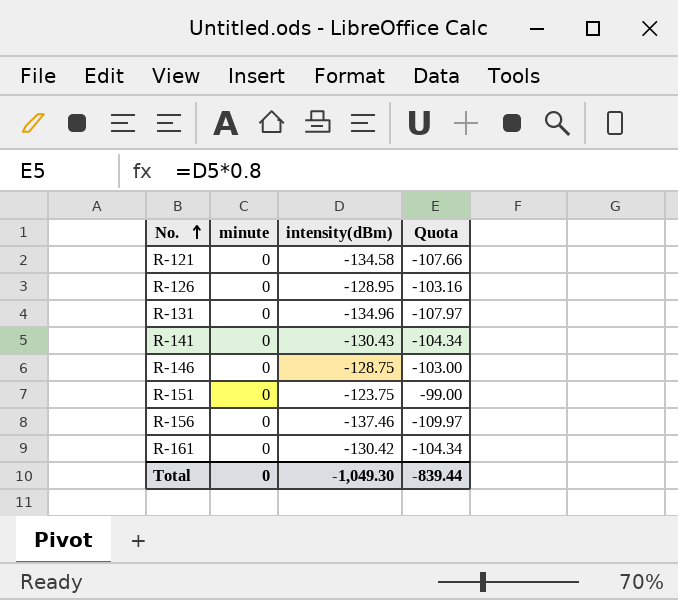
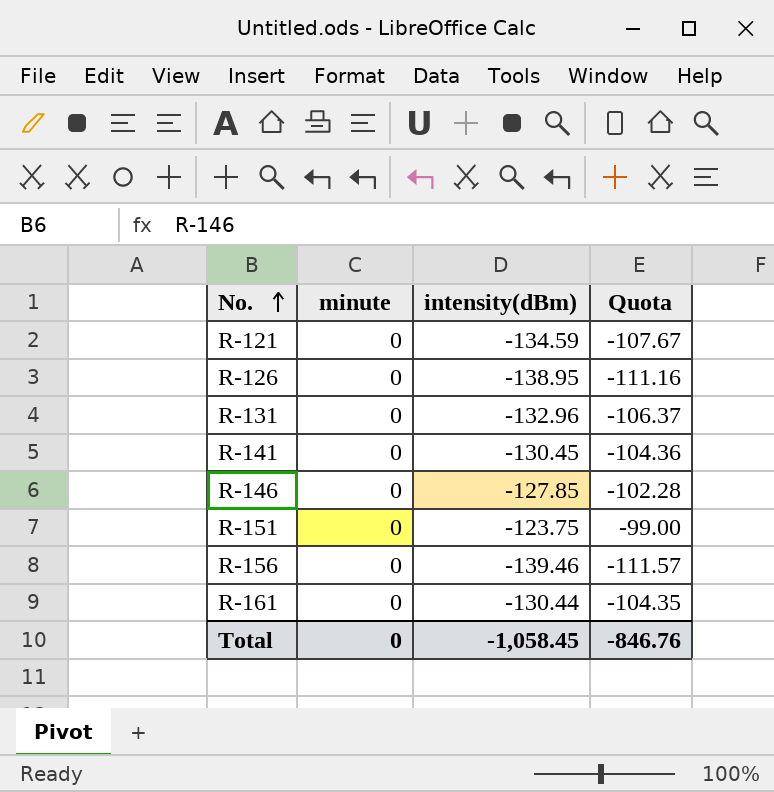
R-121 | intensity(dBm): -134.58 -> -134.59
R-121 | Quota: -107.66 -> -107.67
R-126 | intensity(dBm): -128.95 -> -138.95
R-126 | Quota: -103.16 -> -111.16
R-131 | intensity(dBm): -134.96 -> -132.96
R-131 | Quota: -107.97 -> -106.37
R-141 | intensity(dBm): -130.43 -> -130.45
R-141 | Quota: -104.34 -> -104.36
R-146 | intensity(dBm): -128.75 -> -127.85
R-146 | Quota: -103.00 -> -102.28
R-156 | intensity(dBm): -137.46 -> -139.46
R-156 | Quota: -109.97 -> -111.57
R-161 | intensity(dBm): -130.42 -> -130.44
R-161 | Quota: -104.34 -> -104.35
Total | intensity(dBm): -1,049.30 -> -1,058.45
Total | Quota: -839.44 -> -846.76

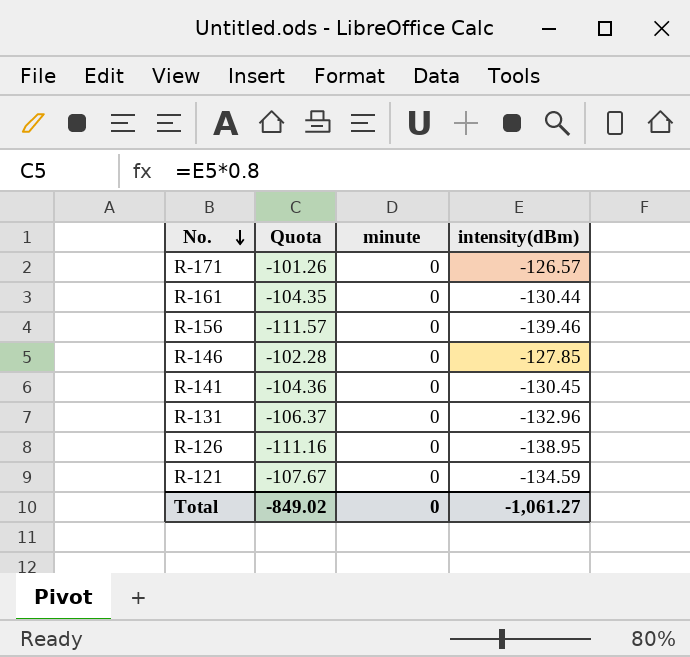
row order: No. ascending -> No. descending
column Quota | position: 4 -> 2
row R-151: 0 | -123.75 | -99.00 -> none
row R-171: none -> -101.26 | 0 | -126.57
Total | Quota: -846.76 -> -849.02
Total | intensity(dBm): -1,058.45 -> -1,061.27

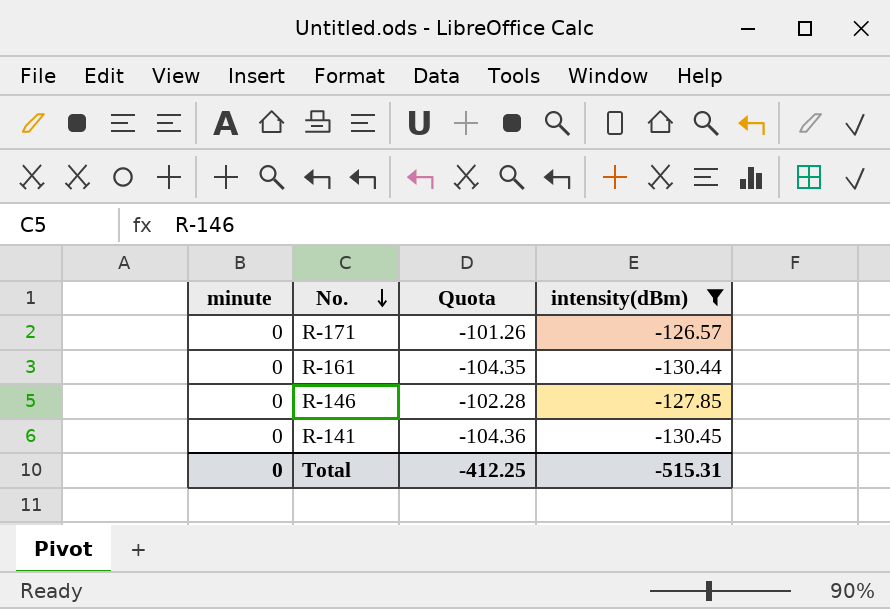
filter: none -> intensity(dBm) >= -130.45
column minute | position: 3 -> 1
Total | Quota: -849.02 -> -412.25
Total | intensity(dBm): -1,061.27 -> -515.31

